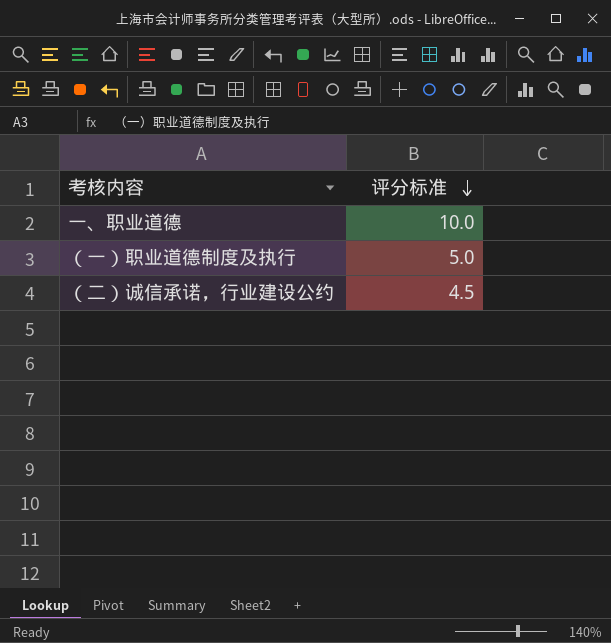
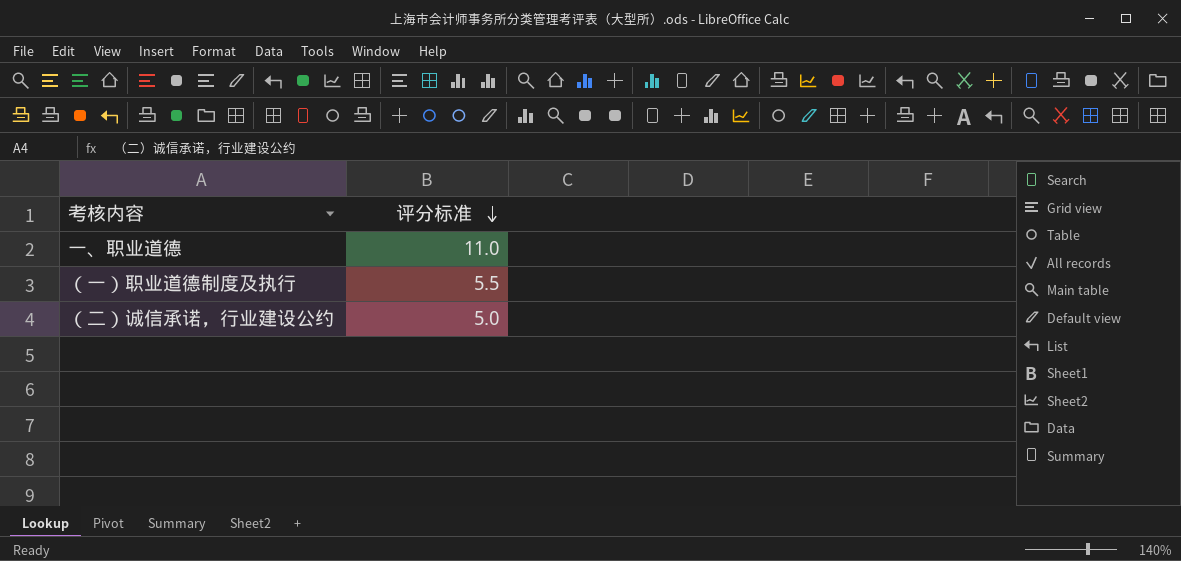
一、职业道德 | 评分标准: 10.0 -> 11.0
（一）职业道德制度及执行 | 评分标准: 5.0 -> 5.5
（二）诚信承诺，行业建设公约 | 评分标准: 4.5 -> 5.0

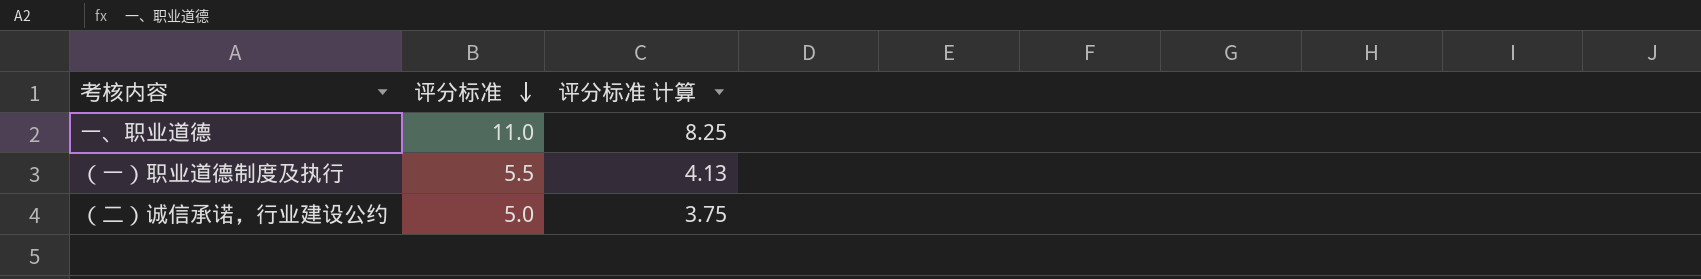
column 评分标准 计算 | formula: none -> [评分标准] * 0.75

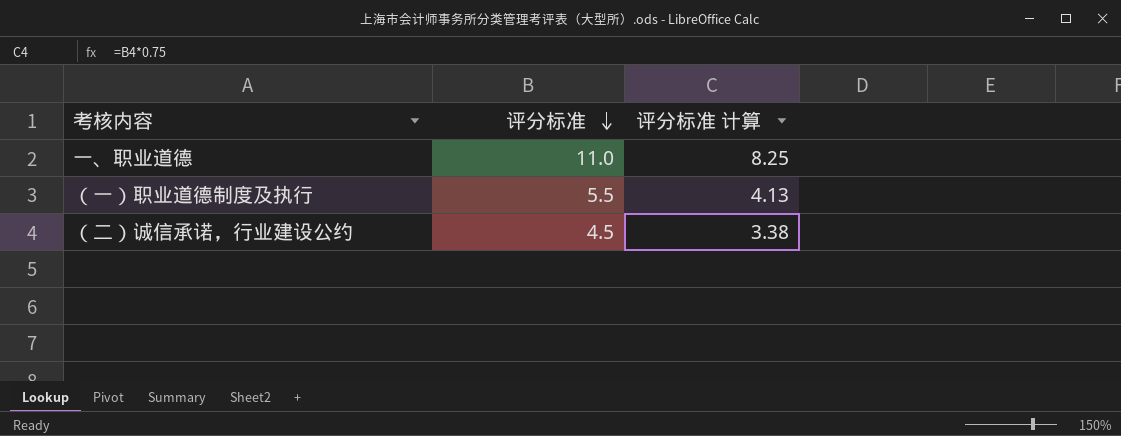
（二）诚信承诺，行业建设公约 | 评分标准: 5.0 -> 4.5
（二）诚信承诺，行业建设公约 | 评分标准 计算: 3.75 -> 3.38

